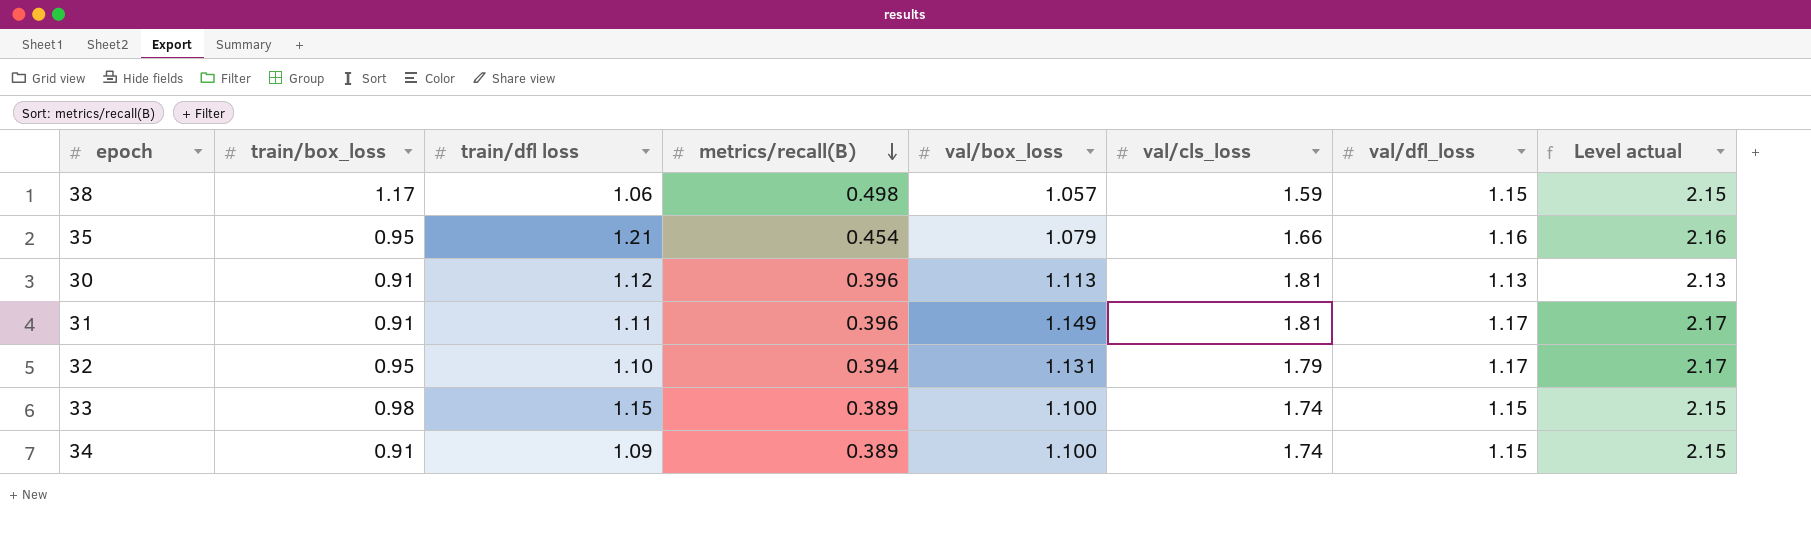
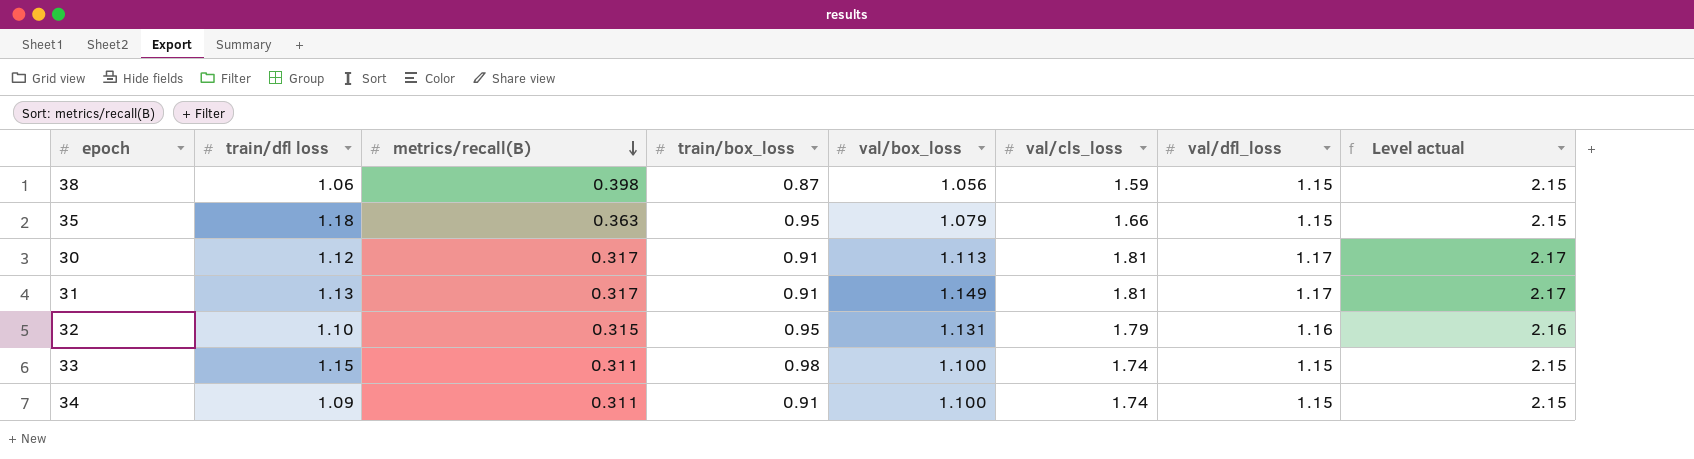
column train/box_loss | position: 2 -> 4
38 | metrics/recall(B): 0.498 -> 0.398
38 | train/box_loss: 1.17 -> 0.87
38 | val/box_loss: 1.057 -> 1.056
35 | train/dfl loss: 1.21 -> 1.18
35 | metrics/recall(B): 0.454 -> 0.363
35 | val/dfl_loss: 1.16 -> 1.15
35 | Level actual: 2.16 -> 2.15
30 | metrics/recall(B): 0.396 -> 0.317
30 | val/dfl_loss: 1.13 -> 1.17
30 | Level actual: 2.13 -> 2.17
31 | train/dfl loss: 1.11 -> 1.13
31 | metrics/recall(B): 0.396 -> 0.317
32 | metrics/recall(B): 0.394 -> 0.315
32 | val/dfl_loss: 1.17 -> 1.16
32 | Level actual: 2.17 -> 2.16
33 | metrics/recall(B): 0.389 -> 0.311
34 | metrics/recall(B): 0.389 -> 0.311

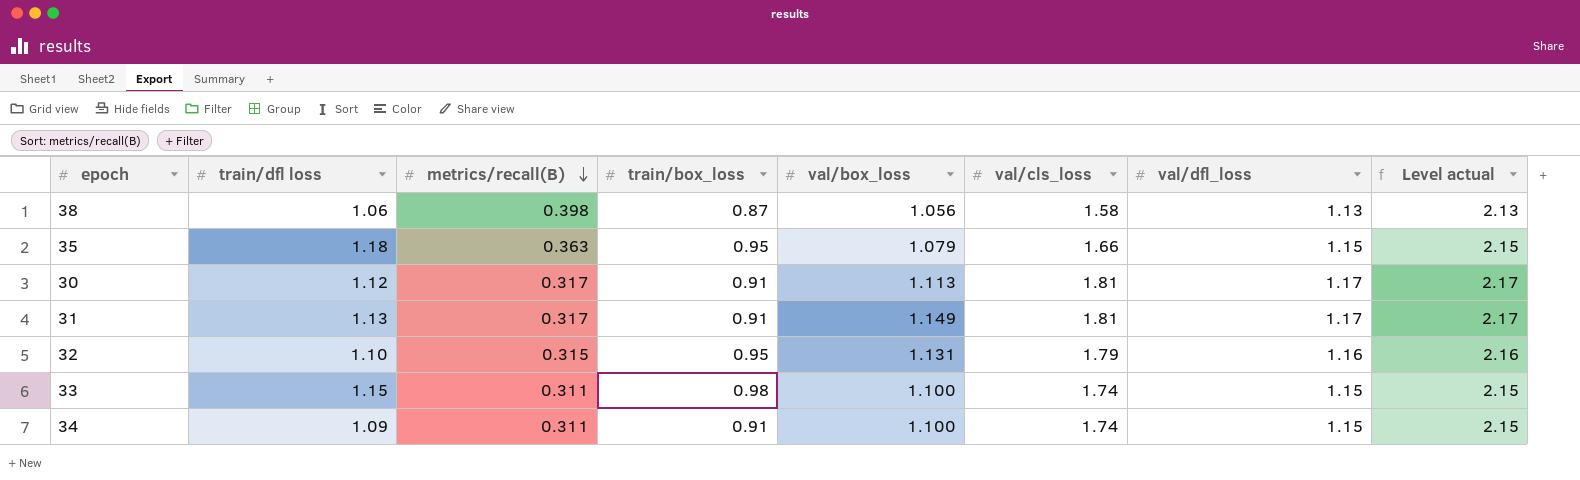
38 | val/cls_loss: 1.59 -> 1.58
38 | val/dfl_loss: 1.15 -> 1.13
38 | Level actual: 2.15 -> 2.13

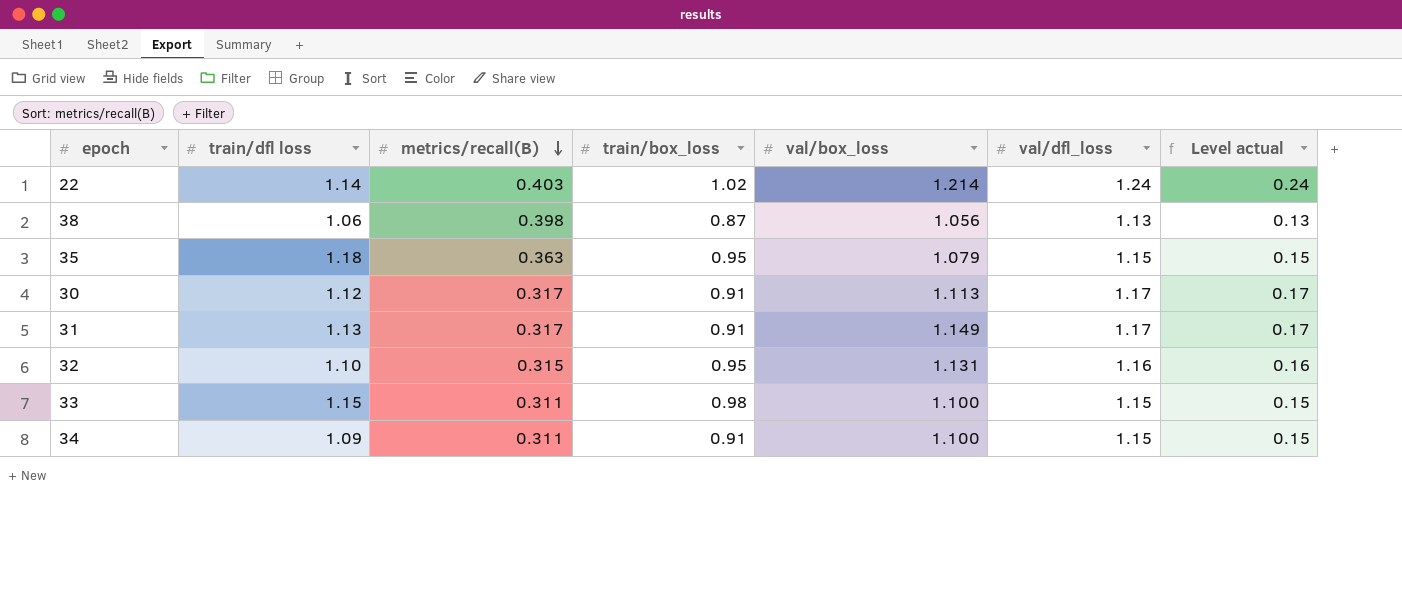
column val/cls_loss | position: 6 -> none
column Level actual | formula: [val/dfl_loss] + 1 -> [val/dfl_loss] - 1
row 22: none -> 1.14 | 0.403 | 1.02 | 1.214 | 1.24 | 0.24

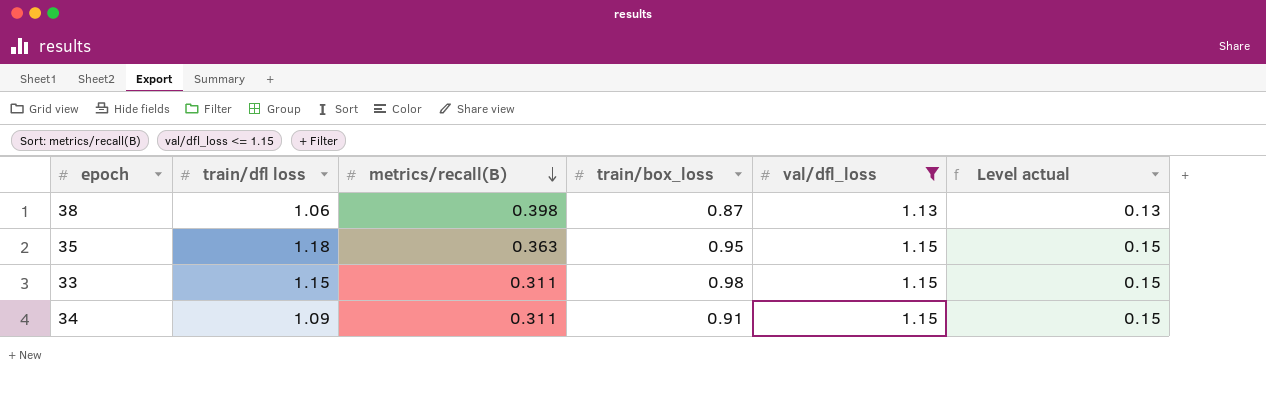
filter: none -> val/dfl_loss <= 1.15
column val/box_loss | position: 5 -> none

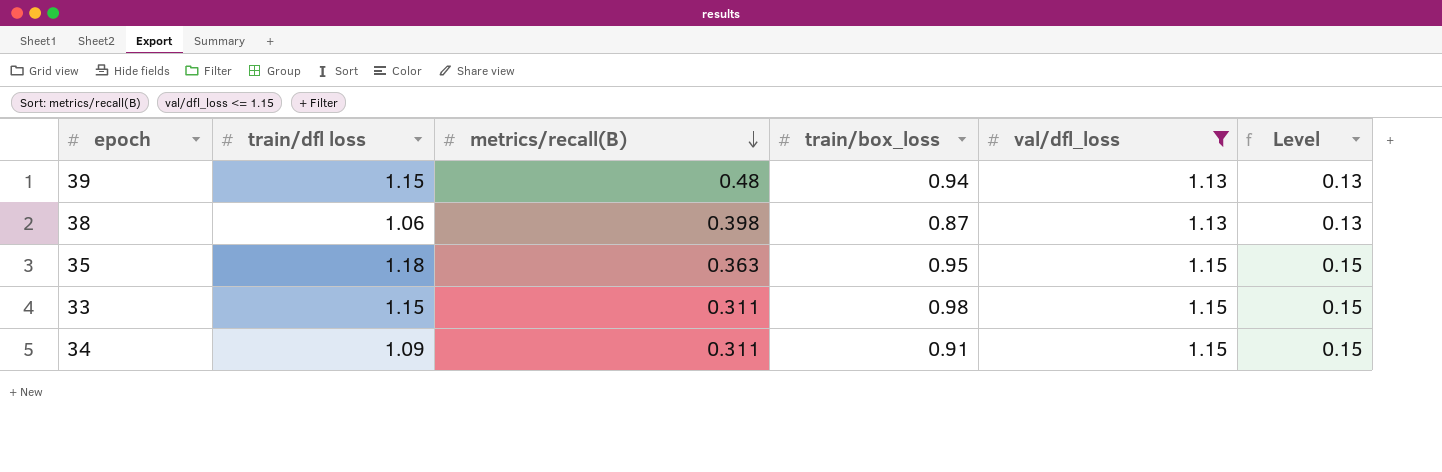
column name: Level actual -> Level
row 39: none -> 1.15 | 0.48 | 0.94 | 1.13 | 0.13

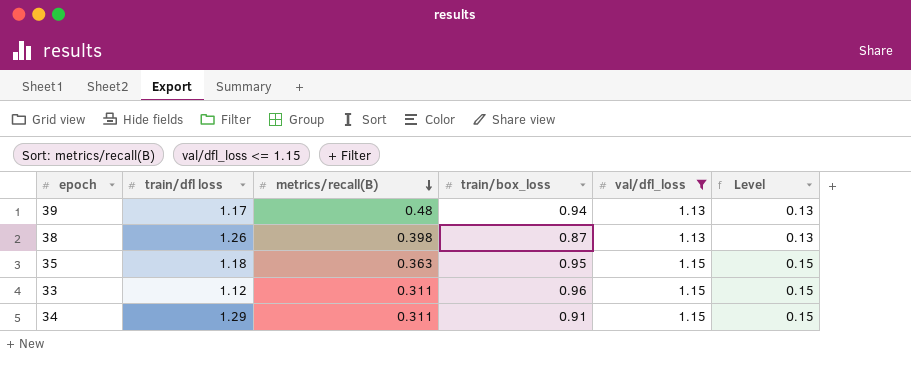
39 | train/dfl loss: 1.15 -> 1.17
38 | train/dfl loss: 1.06 -> 1.26
33 | train/dfl loss: 1.15 -> 1.12
33 | train/box_loss: 0.98 -> 0.96
34 | train/dfl loss: 1.09 -> 1.29

